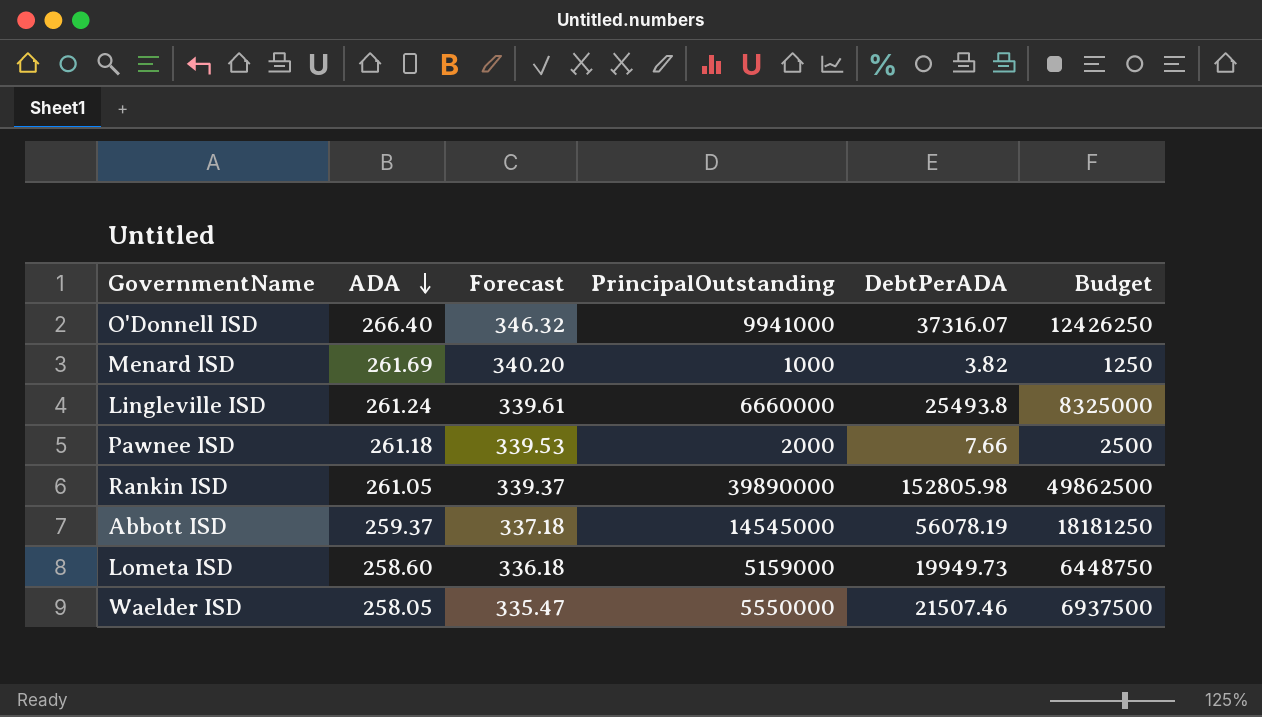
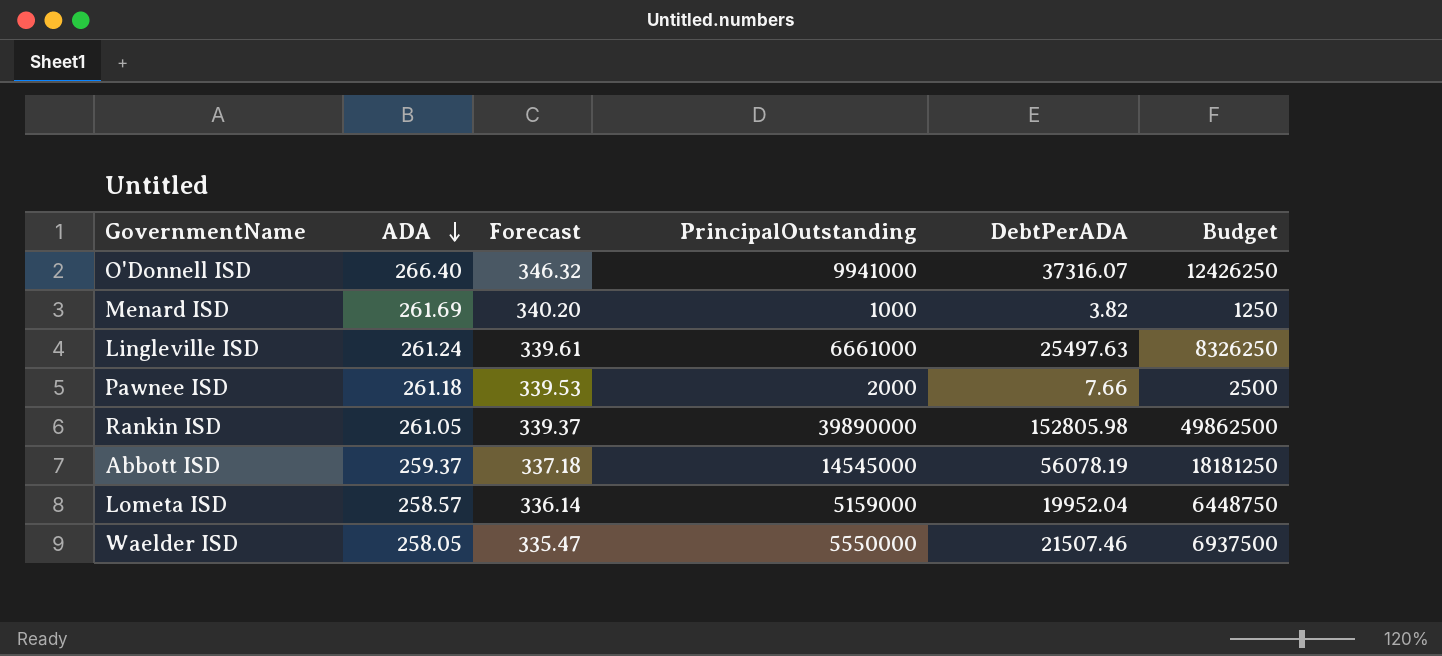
Lingleville ISD | PrincipalOutstanding: 6660000 -> 6661000
Lingleville ISD | DebtPerADA: 25493.8 -> 25497.63
Lingleville ISD | Budget: 8325000 -> 8326250
Lometa ISD | ADA: 258.60 -> 258.57
Lometa ISD | Forecast: 336.18 -> 336.14
Lometa ISD | DebtPerADA: 19949.73 -> 19952.04

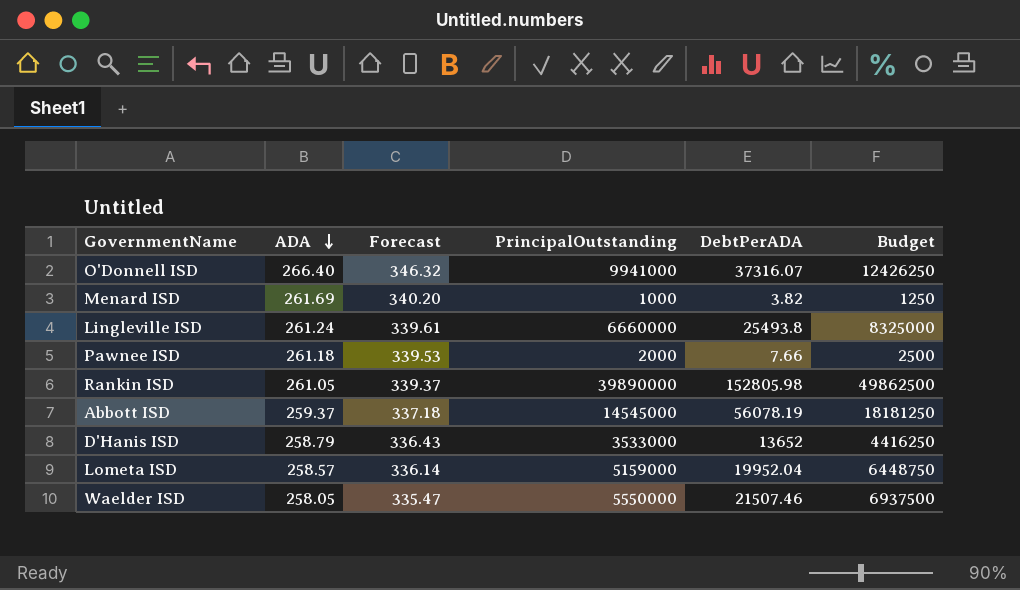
Lingleville ISD | PrincipalOutstanding: 6661000 -> 6660000
Lingleville ISD | DebtPerADA: 25497.63 -> 25493.8
Lingleville ISD | Budget: 8326250 -> 8325000
row D'Hanis ISD: none -> 258.79 | 336.43 | 3533000 | 13652 | 4416250

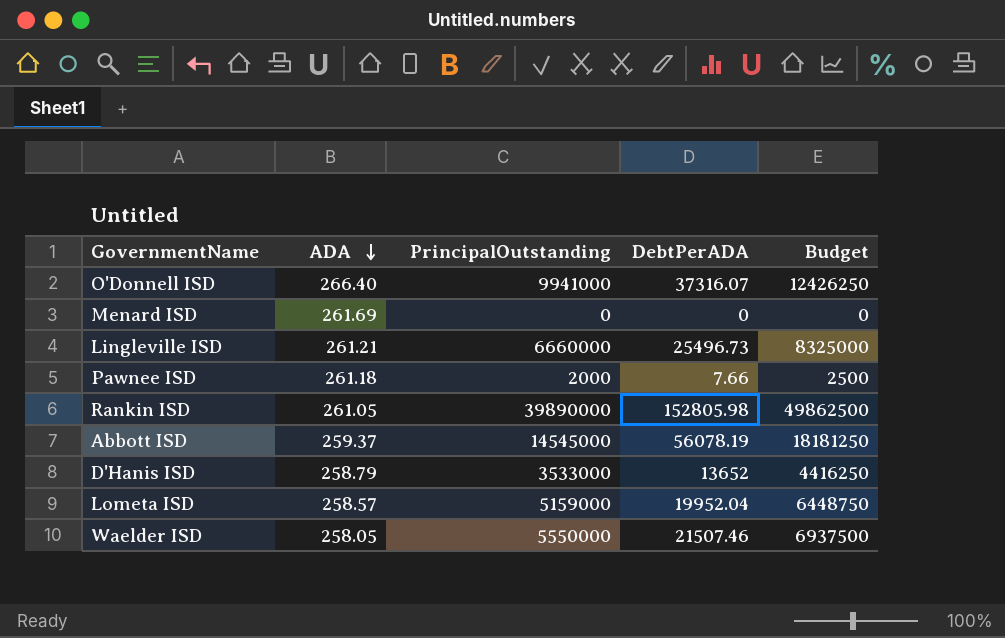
column Forecast | formula: [ADA] * 1.3 -> none
Menard ISD | PrincipalOutstanding: 1000 -> 0
Menard ISD | DebtPerADA: 3.82 -> 0
Menard ISD | Budget: 1250 -> 0
Lingleville ISD | ADA: 261.24 -> 261.21
Lingleville ISD | DebtPerADA: 25493.8 -> 25496.73

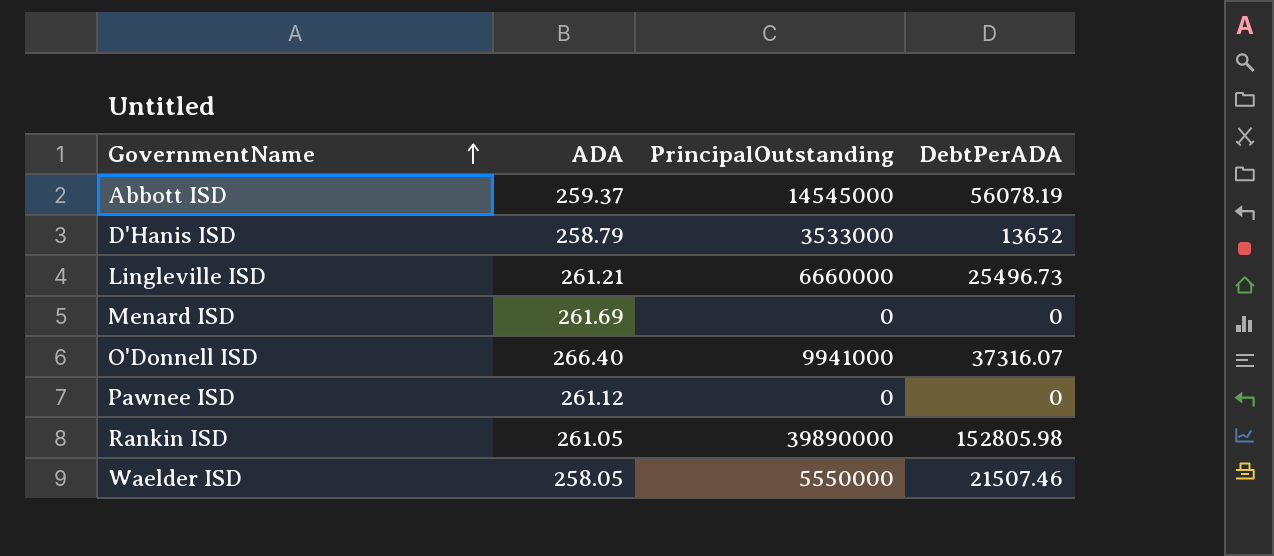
row order: ADA descending -> GovernmentName ascending
column Budget | formula: [PrincipalOutstanding] * 1.25 -> none
row Lometa ISD: 258.57 | 5159000 | 19952.04 | 6448750 -> none
Pawnee ISD | ADA: 261.18 -> 261.12
Pawnee ISD | PrincipalOutstanding: 2000 -> 0
Pawnee ISD | DebtPerADA: 7.66 -> 0

